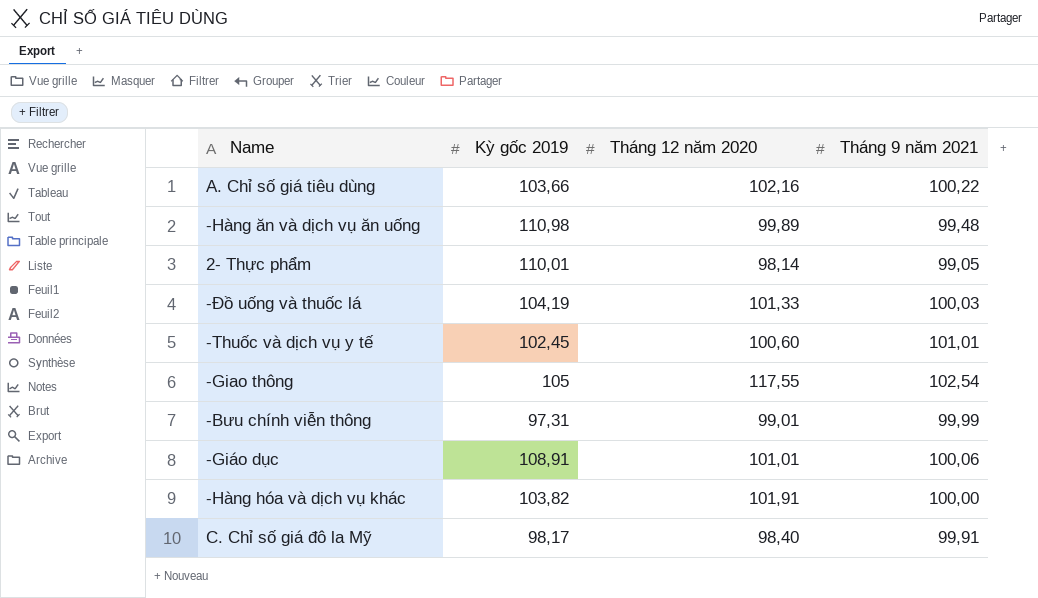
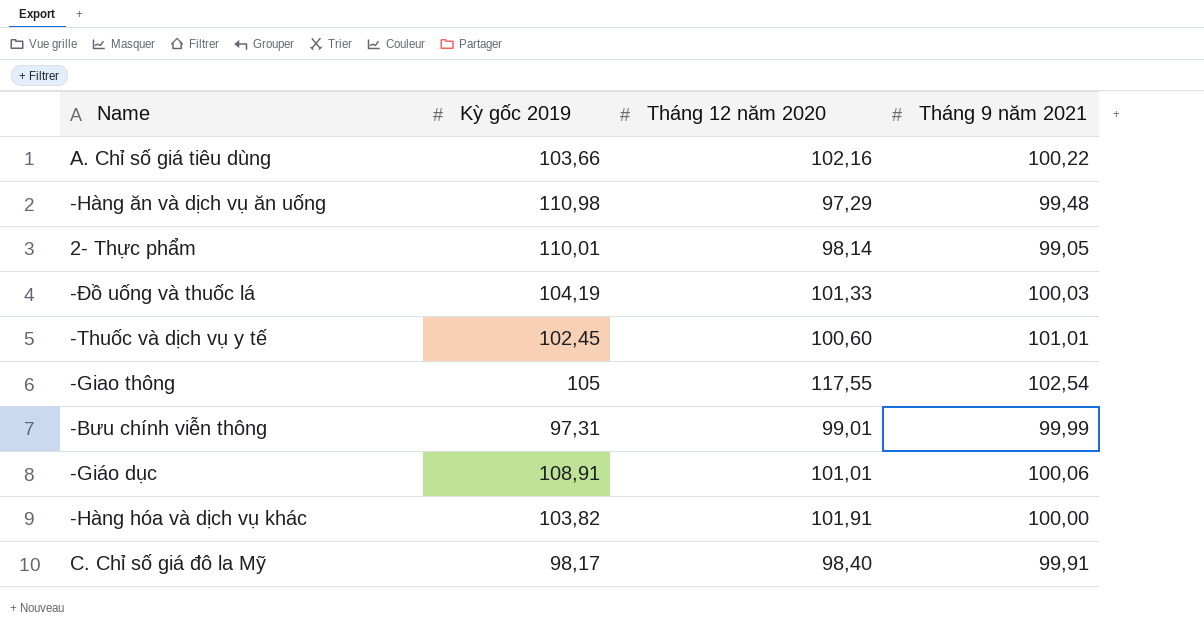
-Hàng ăn và dịch vụ ăn uống | Tháng 12 năm 2020: 99,89 -> 97,29

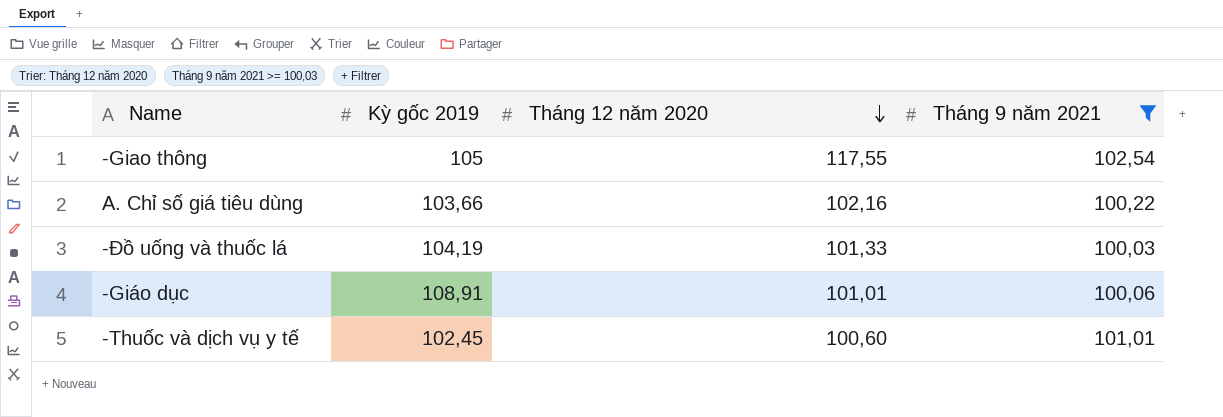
filter: none -> Tháng 9 năm 2021 >= 100,03
row order: none -> Tháng 12 năm 2020 descending

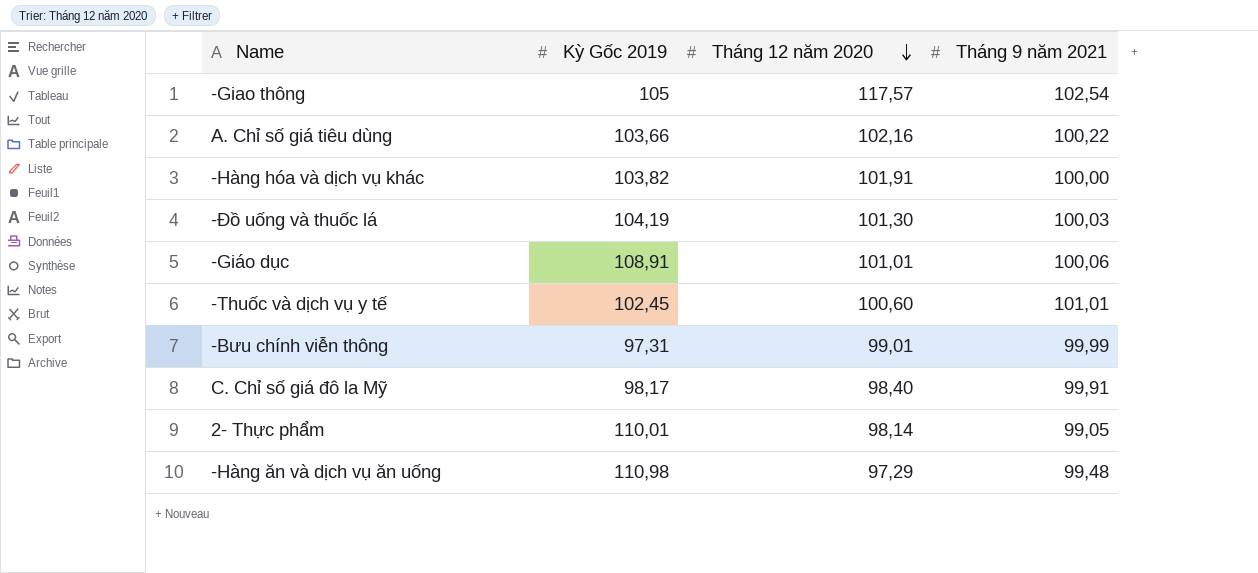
filter: Tháng 9 năm 2021 >= 100,03 -> none
column name: Kỳ gốc 2019 -> Kỳ Gốc 2019
-Giao thông | Tháng 12 năm 2020: 117,55 -> 117,57
-Đồ uống và thuốc lá | Tháng 12 năm 2020: 101,33 -> 101,30

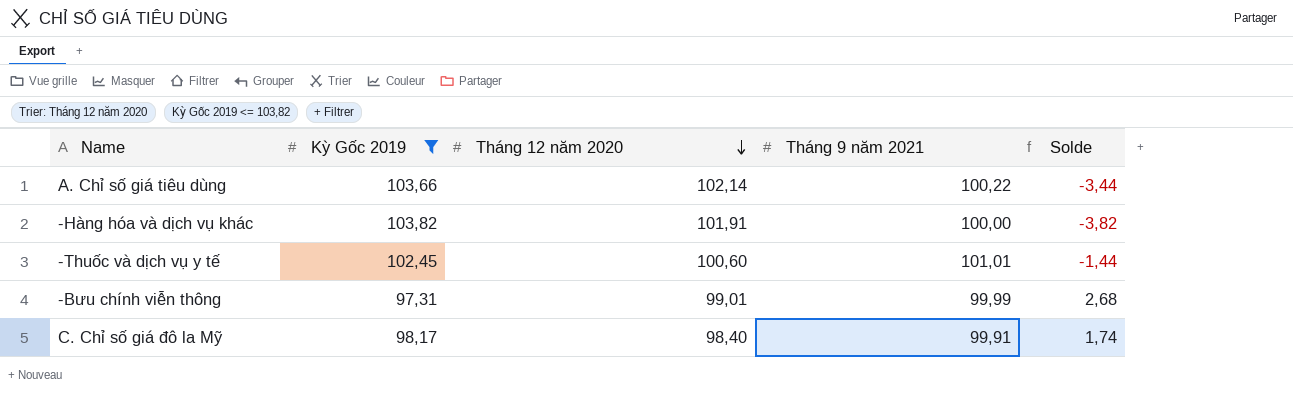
filter: none -> Kỳ Gốc 2019 <= 103,82
column Solde | formula: none -> [Tháng 9 năm 2021] - [Kỳ Gốc 2019]
A. Chỉ số giá tiêu dùng | Tháng 12 năm 2020: 102,16 -> 102,14

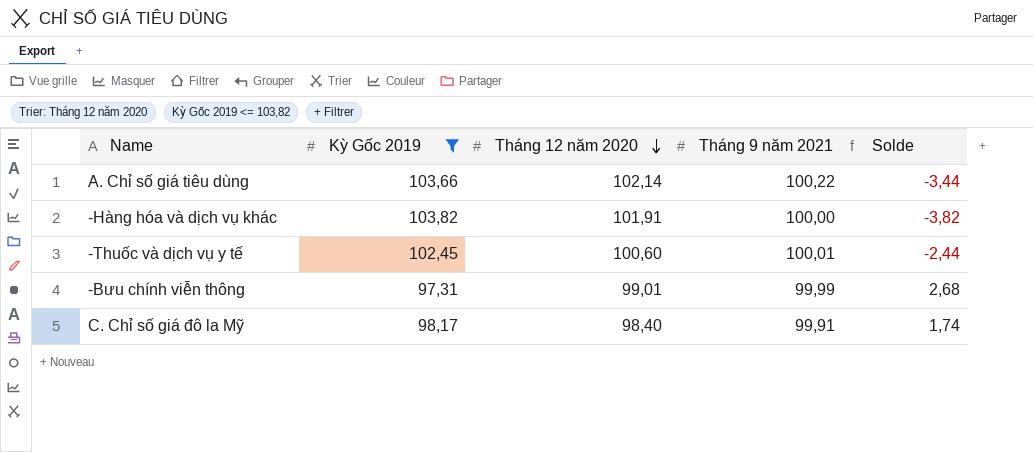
-Thuốc và dịch vụ y tế | Tháng 9 năm 2021: 101,01 -> 100,01
-Thuốc và dịch vụ y tế | Solde: -1,44 -> -2,44

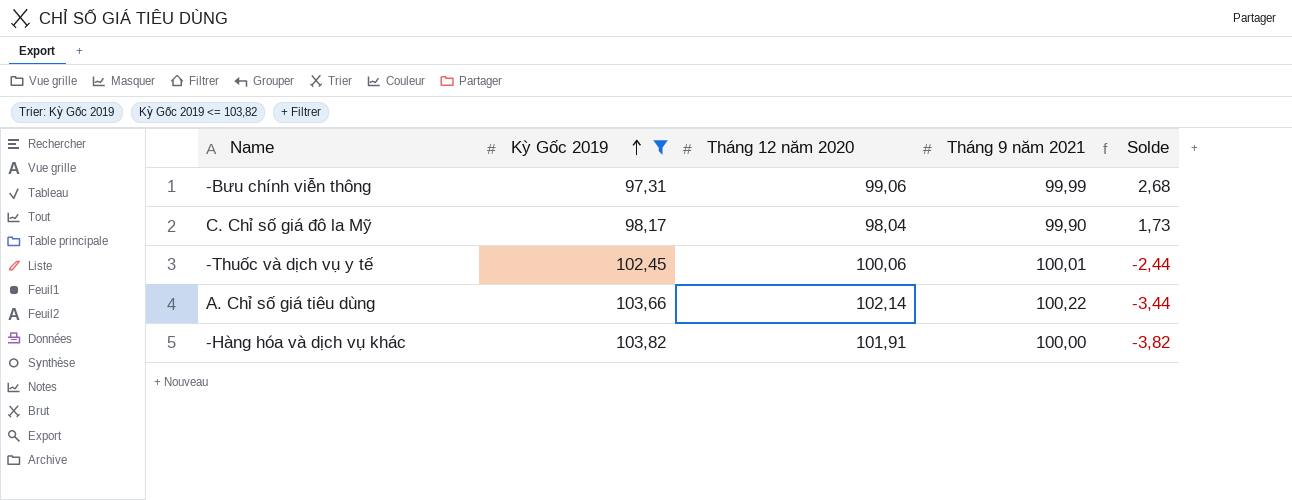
row order: Tháng 12 năm 2020 descending -> Kỳ Gốc 2019 ascending
-Bưu chính viễn thông | Tháng 12 năm 2020: 99,01 -> 99,06
C. Chỉ số giá đô la Mỹ | Tháng 12 năm 2020: 98,40 -> 98,04
C. Chỉ số giá đô la Mỹ | Tháng 9 năm 2021: 99,91 -> 99,90
C. Chỉ số giá đô la Mỹ | Solde: 1,74 -> 1,73
-Thuốc và dịch vụ y tế | Tháng 12 năm 2020: 100,60 -> 100,06

